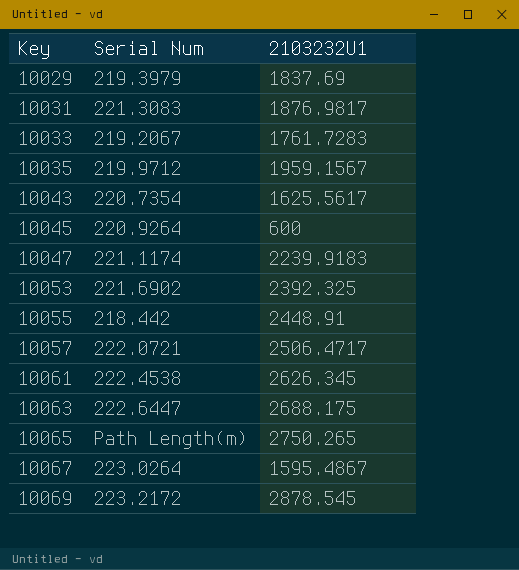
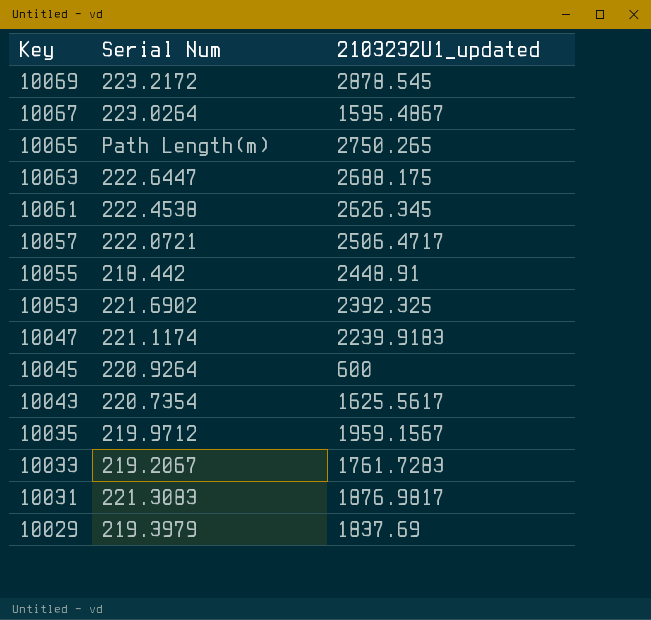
row order: Key ascending -> Key descending
column name: 2103232U1 -> 2103232U1_updated

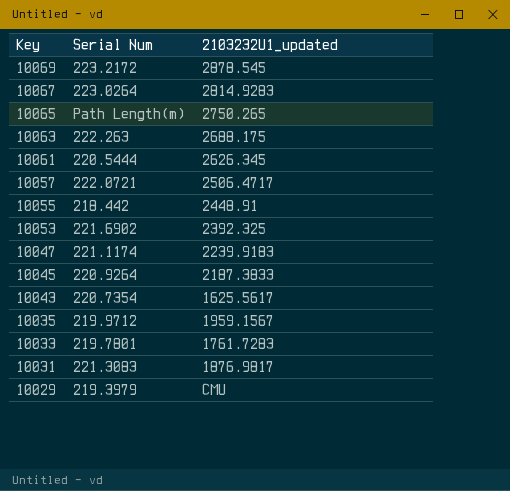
10067 | 2103232U1_updated: 1595.4867 -> 2814.9283
10063 | Serial Num: 222.6447 -> 222.263
10061 | Serial Num: 222.4538 -> 220.5444
10045 | 2103232U1_updated: 600 -> 2187.3833
10033 | Serial Num: 219.2067 -> 219.7801
10029 | 2103232U1_updated: 1837.69 -> CMU

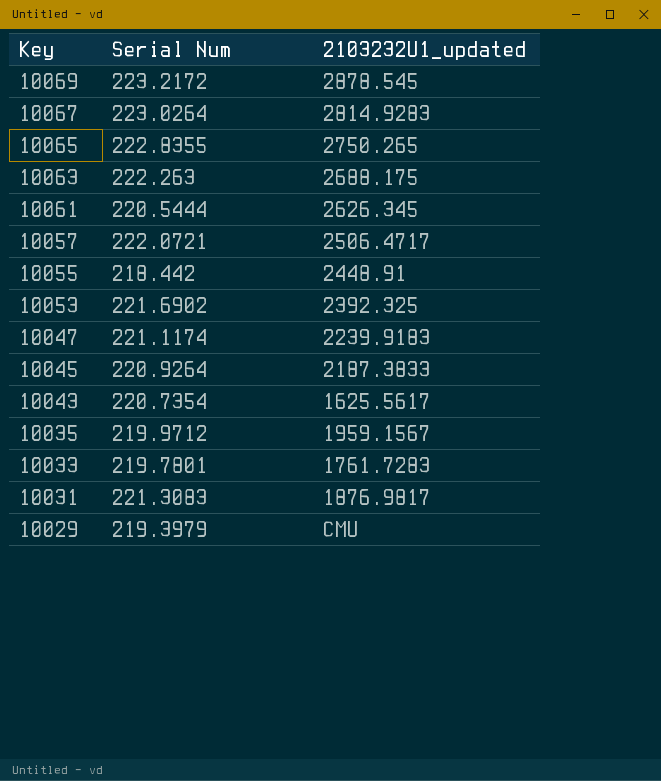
10065 | Serial Num: Path Length(m) -> 222.8355

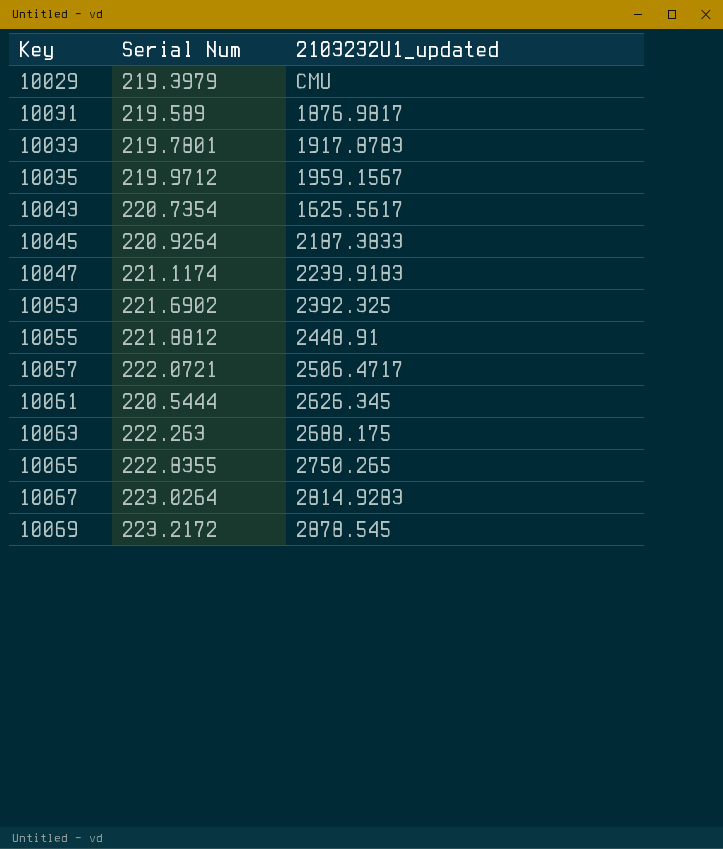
row order: Key descending -> Key ascending
10031 | Serial Num: 221.3083 -> 219.589
10033 | 2103232U1_updated: 1761.7283 -> 1917.8783
10055 | Serial Num: 218.442 -> 221.8812

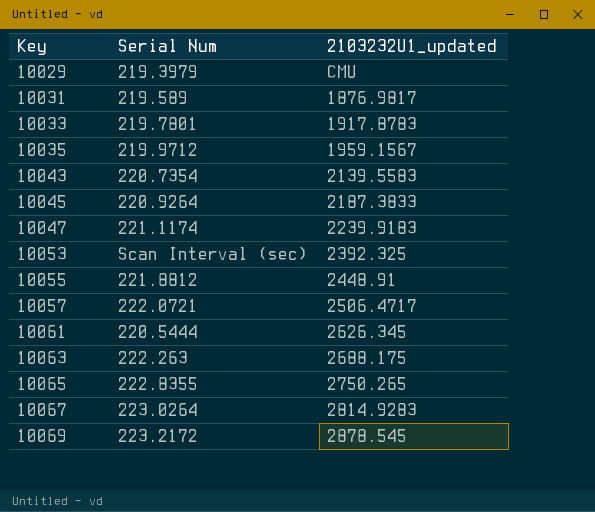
10043 | 2103232U1_updated: 1625.5617 -> 2139.5583
10053 | Serial Num: 221.6902 -> Scan Interval (sec)

